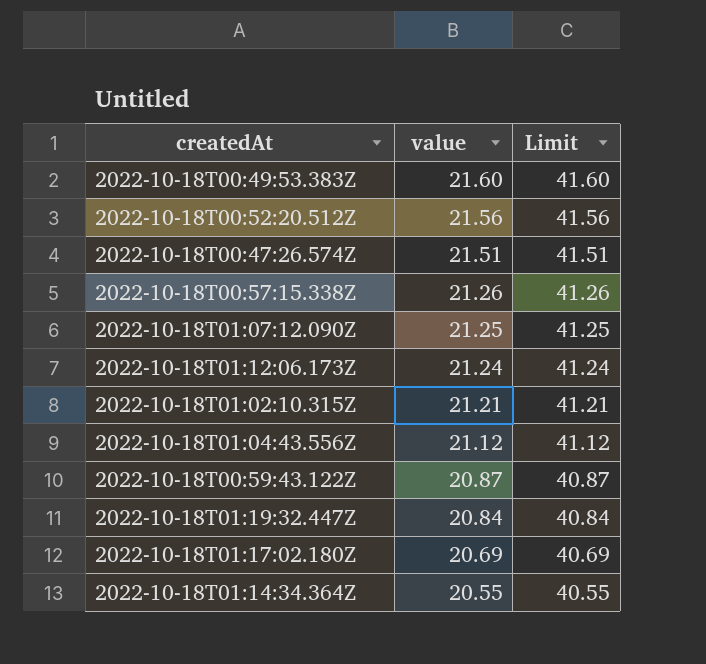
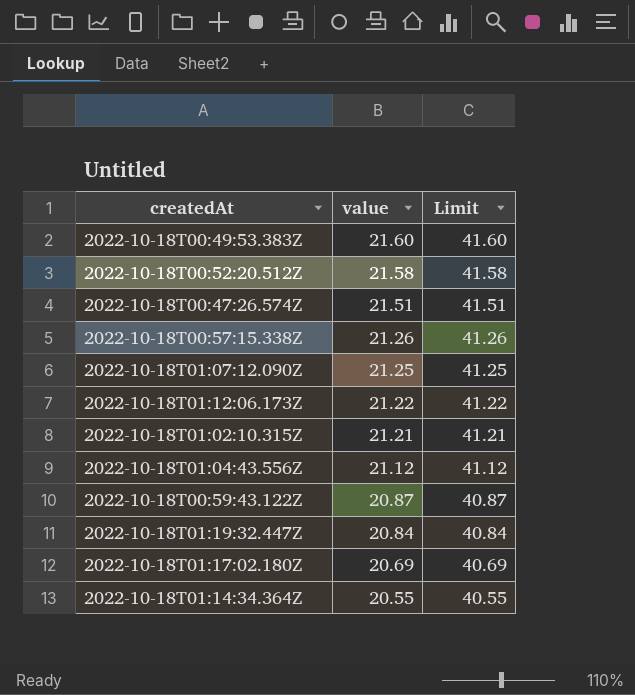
2022-10-18T00:52:20.512Z | value: 21.56 -> 21.58
2022-10-18T00:52:20.512Z | Limit: 41.56 -> 41.58
2022-10-18T01:12:06.173Z | value: 21.24 -> 21.22
2022-10-18T01:12:06.173Z | Limit: 41.24 -> 41.22

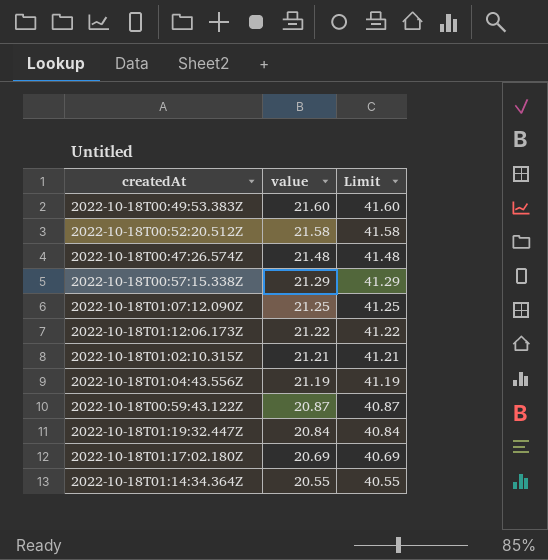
2022-10-18T00:47:26.574Z | value: 21.51 -> 21.48
2022-10-18T00:47:26.574Z | Limit: 41.51 -> 41.48
2022-10-18T00:57:15.338Z | value: 21.26 -> 21.29
2022-10-18T00:57:15.338Z | Limit: 41.26 -> 41.29
2022-10-18T01:04:43.556Z | value: 21.12 -> 21.19
2022-10-18T01:04:43.556Z | Limit: 41.12 -> 41.19

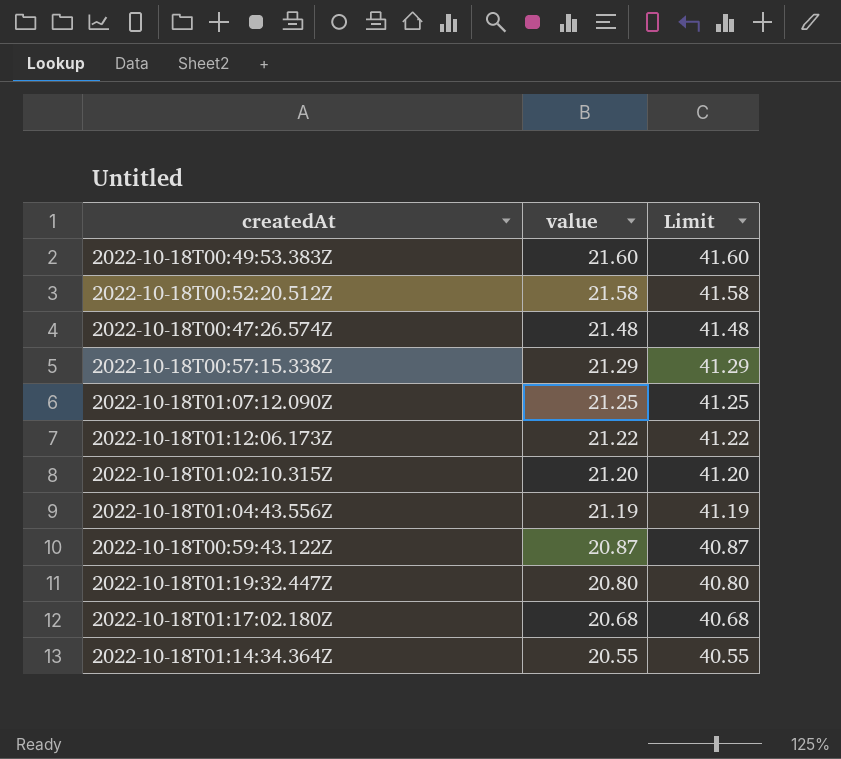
2022-10-18T01:02:10.315Z | value: 21.21 -> 21.20
2022-10-18T01:02:10.315Z | Limit: 41.21 -> 41.20
2022-10-18T01:19:32.447Z | value: 20.84 -> 20.80
2022-10-18T01:19:32.447Z | Limit: 40.84 -> 40.80
2022-10-18T01:17:02.180Z | value: 20.69 -> 20.68
2022-10-18T01:17:02.180Z | Limit: 40.69 -> 40.68

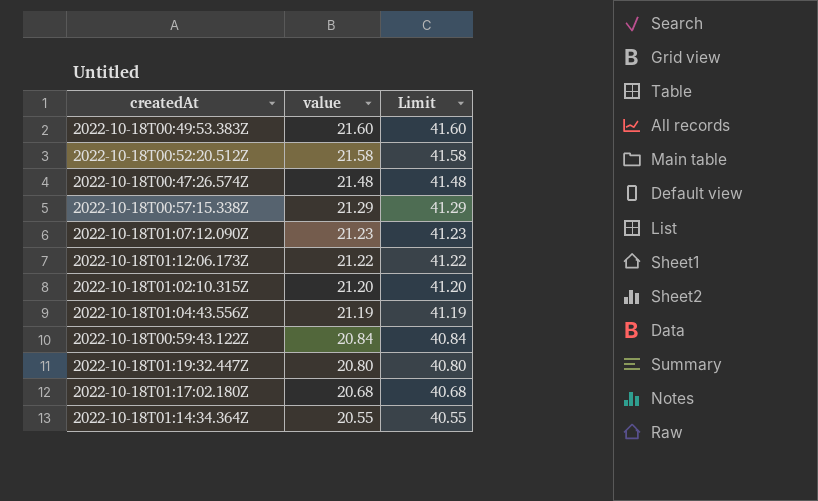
2022-10-18T01:07:12.090Z | value: 21.25 -> 21.23
2022-10-18T01:07:12.090Z | Limit: 41.25 -> 41.23
2022-10-18T00:59:43.122Z | value: 20.87 -> 20.84
2022-10-18T00:59:43.122Z | Limit: 40.87 -> 40.84

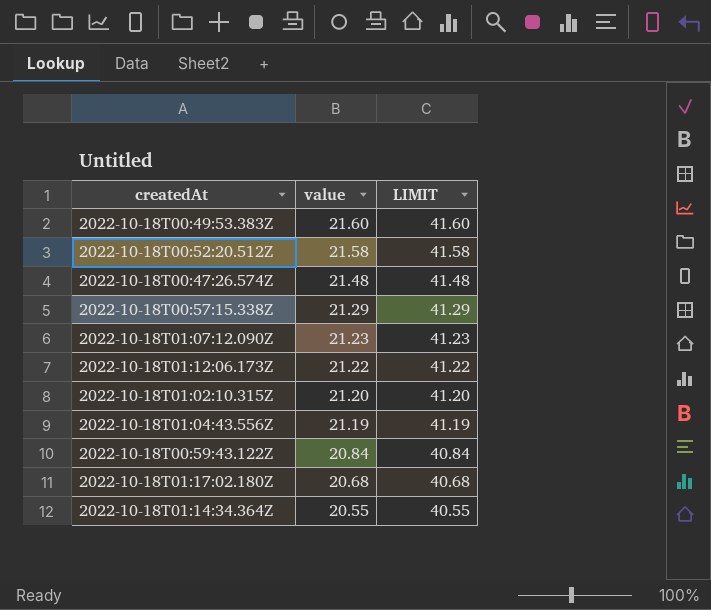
column name: Limit -> LIMIT
row 2022-10-18T01:19:32.447Z: 20.80 | 40.80 -> none

